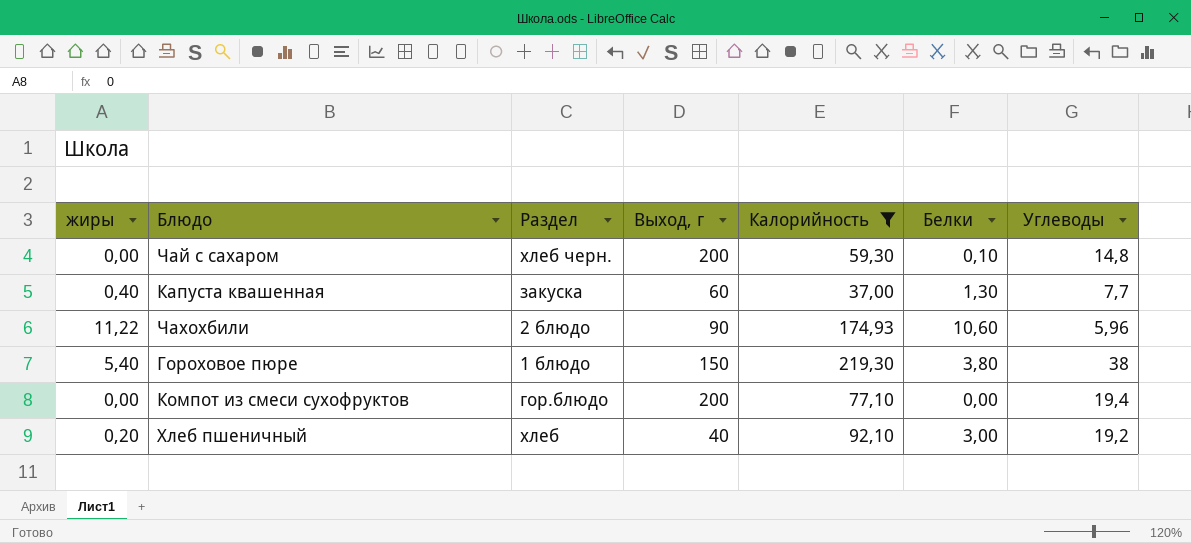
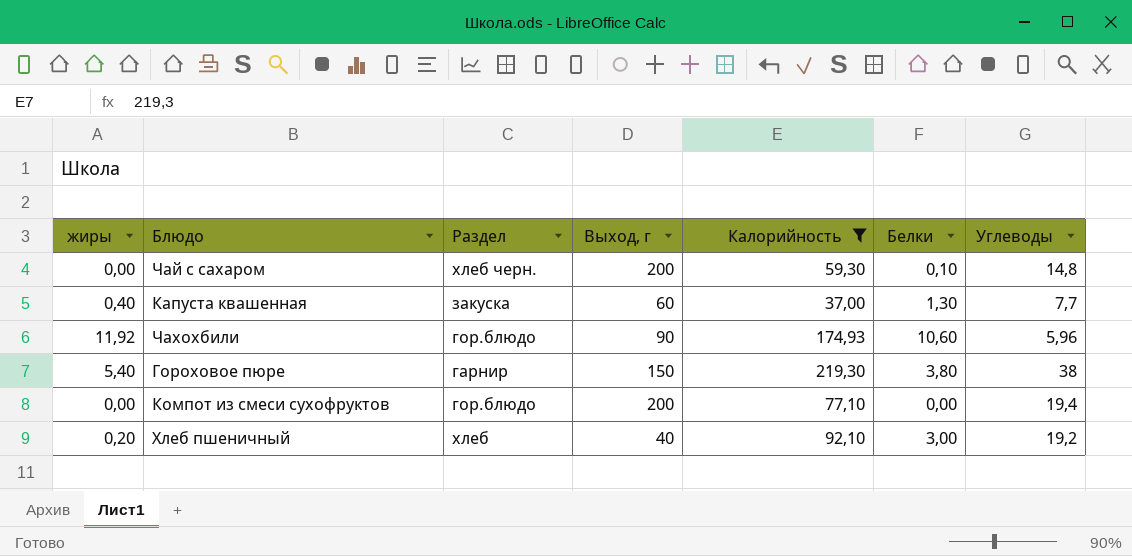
Чахохбили | жиры: 11,22 -> 11,92
Чахохбили | Раздел: 2 блюдо -> гор.блюдо
Гороховое пюре | Раздел: 1 блюдо -> гарнир

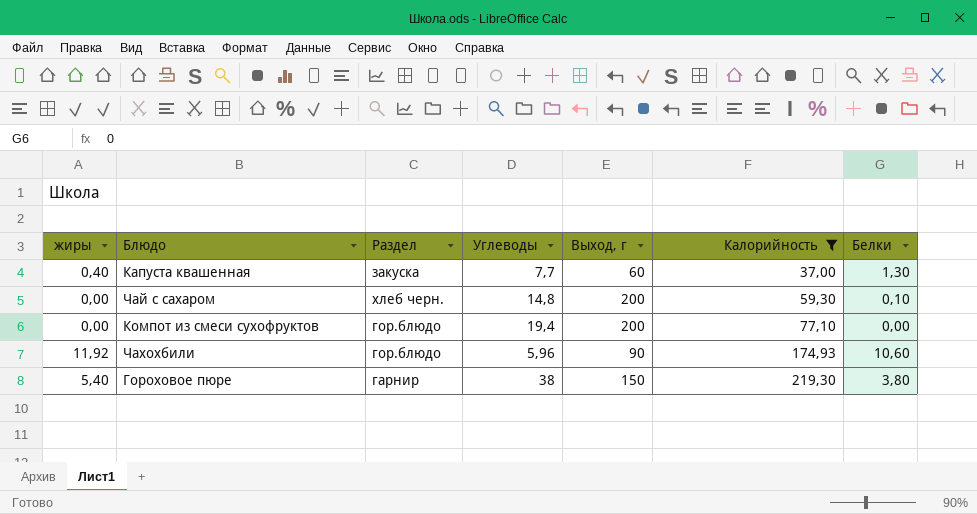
row order: none -> Калорийность ascending
column Углеводы | position: 7 -> 4
row Хлеб пшеничный: 0,20 | хлеб | 40 | 92,10 | 3,00 | 19,2 -> none

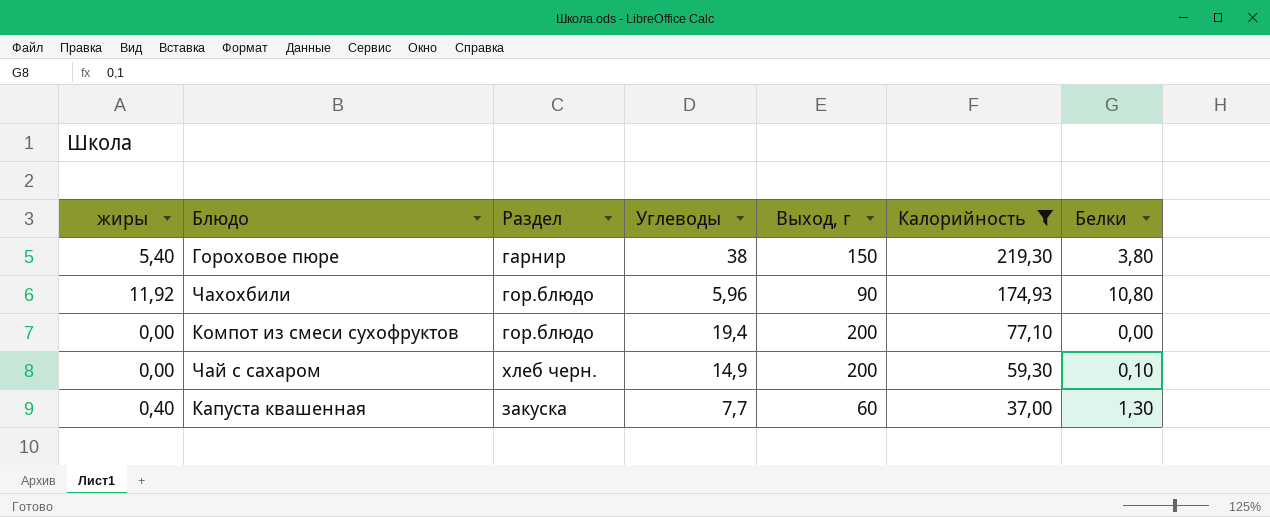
row order: Калорийность ascending -> Калорийность descending
Чахохбили | Белки: 10,60 -> 10,80
Чай с сахаром | Углеводы: 14,8 -> 14,9

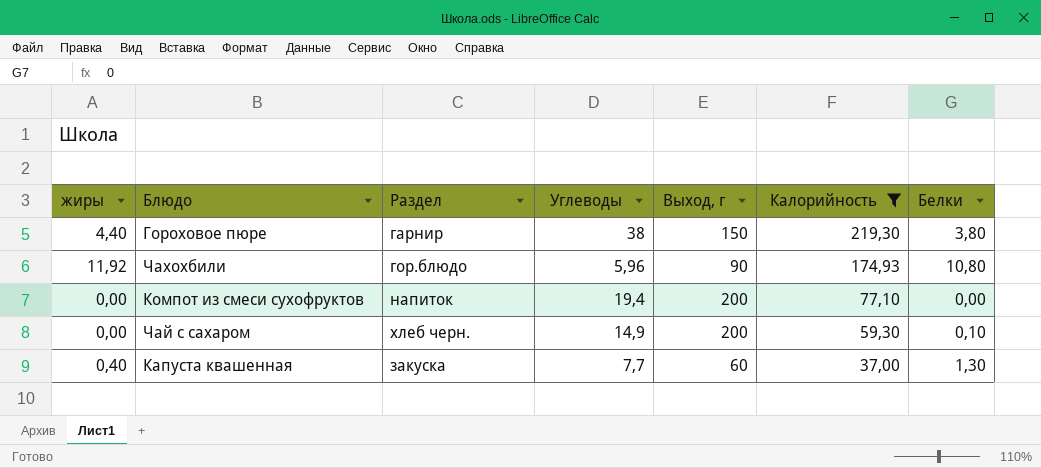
Гороховое пюре | жиры: 5,40 -> 4,40
Компот из смеси сухофруктов | Раздел: гор.блюдо -> напиток

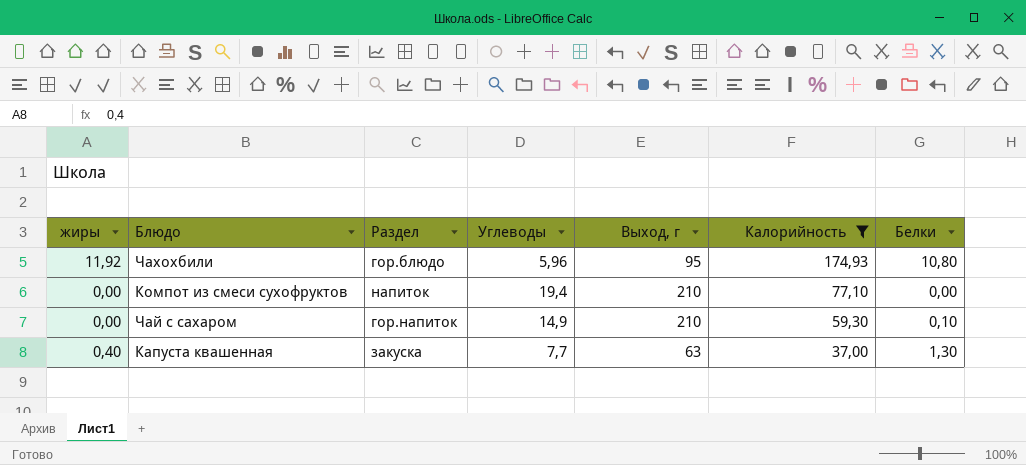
row Гороховое пюре: 4,40 | гарнир | 38 | 150 | 219,30 | 3,80 -> none
Чахохбили | Выход, г: 90 -> 95
Компот из смеси сухофруктов | Выход, г: 200 -> 210
Чай с сахаром | Раздел: хлеб черн. -> гор.напиток
Чай с сахаром | Выход, г: 200 -> 210
Капуста квашенная | Выход, г: 60 -> 63

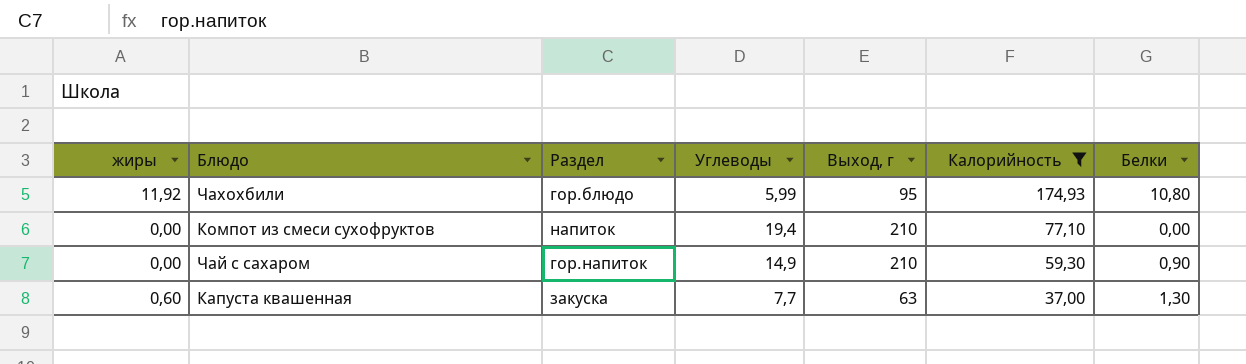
Чахохбили | Углеводы: 5,96 -> 5,99
Чай с сахаром | Белки: 0,10 -> 0,90
Капуста квашенная | жиры: 0,40 -> 0,60

